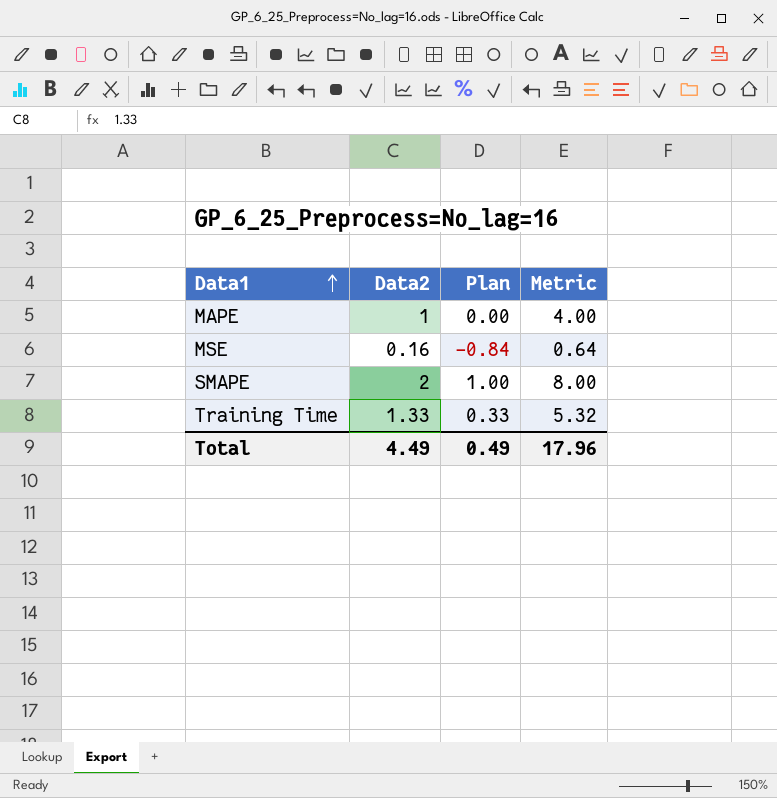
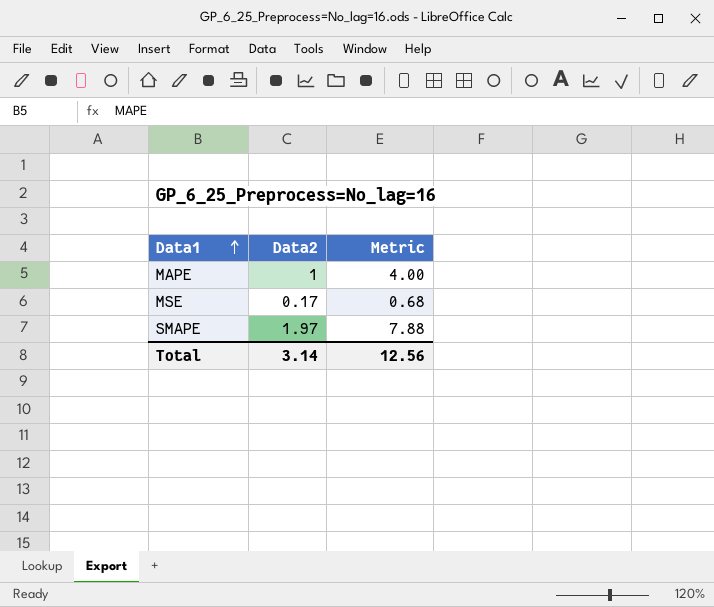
column Plan | formula: [Data2] - 1 -> none
row Training Time: 1.33 | 0.33 | 5.32 -> none
MSE | Data2: 0.16 -> 0.17
MSE | Metric: 0.64 -> 0.68
SMAPE | Data2: 2 -> 1.97
SMAPE | Metric: 8.00 -> 7.88
Total | Data2: 4.49 -> 3.14
Total | Metric: 17.96 -> 12.56

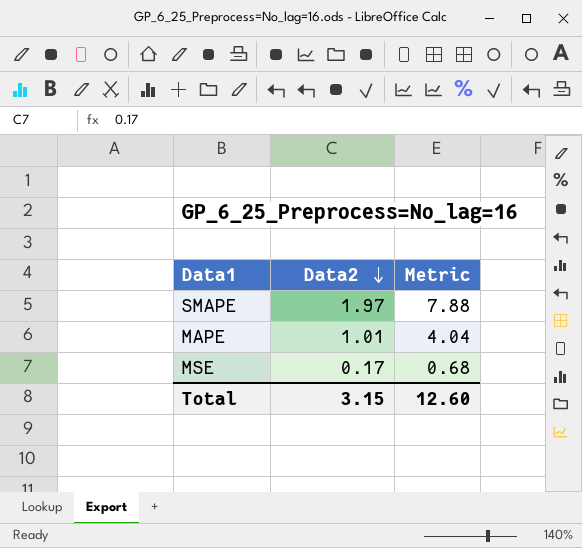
row order: Data1 ascending -> Data2 descending
MAPE | Data2: 1 -> 1.01
MAPE | Metric: 4.00 -> 4.04
Total | Data2: 3.14 -> 3.15
Total | Metric: 12.56 -> 12.60

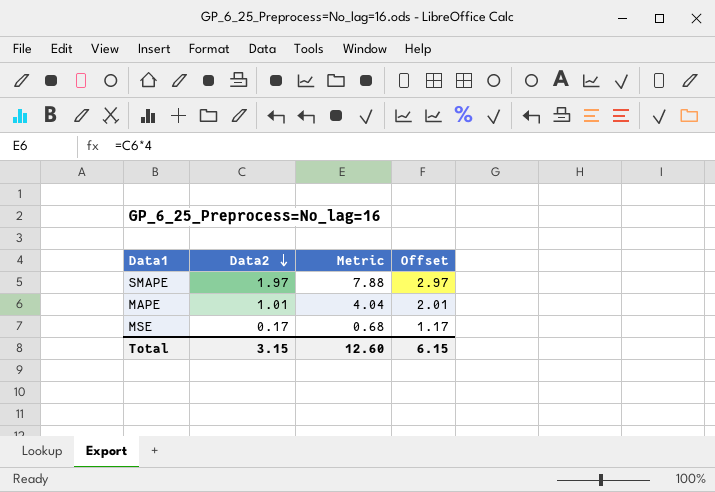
column Offset | formula: none -> [Data2] + 1

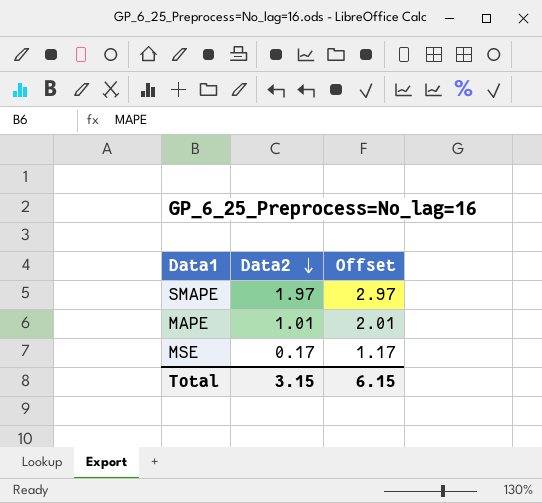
column Metric | formula: [Data2] * 4 -> none

